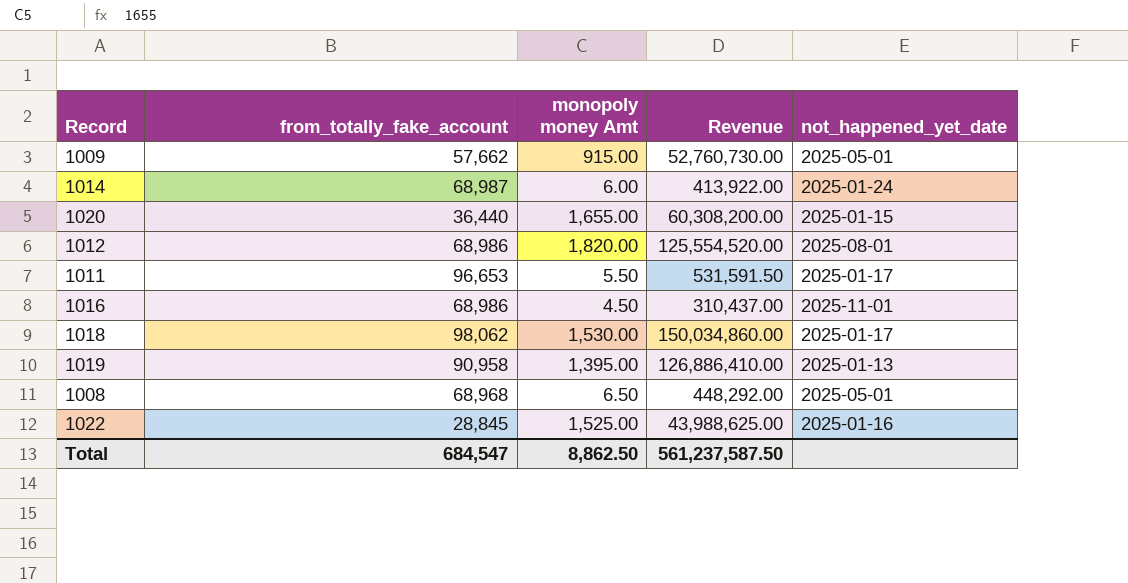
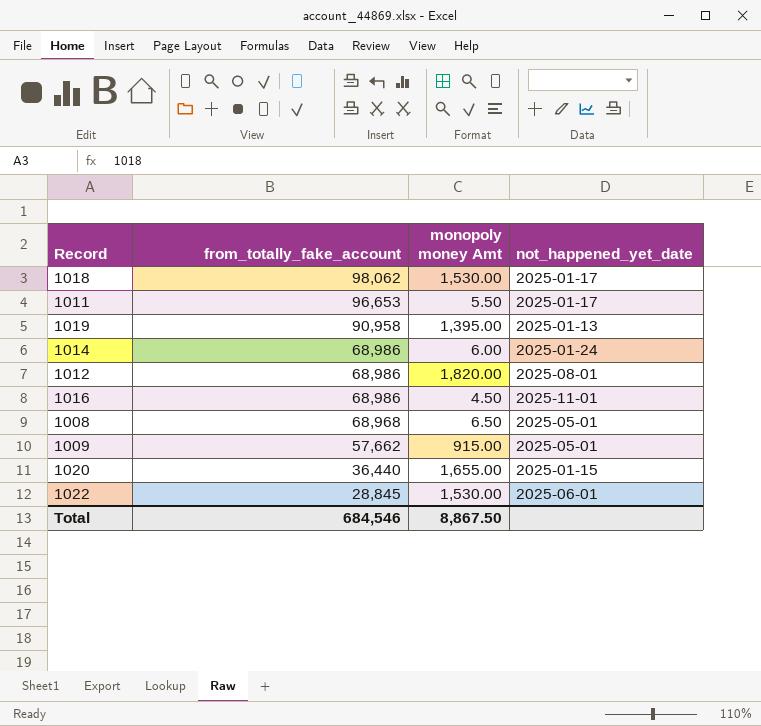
row order: none -> from_totally_fake_account descending
column Revenue | formula: [from_totally_fake_account] * [monopoly money Amt] -> none
1014 | from_totally_fake_account: 68,987 -> 68,986
1022 | monopoly money Amt: 1,525.00 -> 1,530.00
1022 | not_happened_yet_date: 2025-01-16 -> 2025-06-01
Total | from_totally_fake_account: 684,547 -> 684,546
Total | monopoly money Amt: 8,862.50 -> 8,867.50

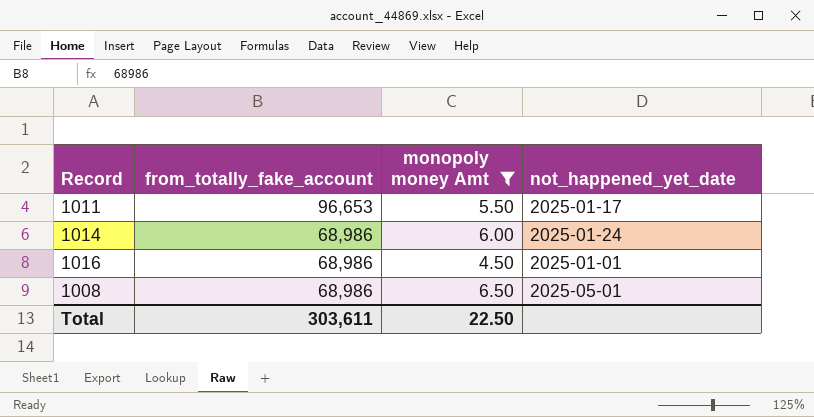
filter: none -> monopoly money Amt <= 6.50
1016 | not_happened_yet_date: 2025-11-01 -> 2025-01-01
1008 | from_totally_fake_account: 68,968 -> 68,986
Total | from_totally_fake_account: 684,546 -> 303,611
Total | monopoly money Amt: 8,867.50 -> 22.50

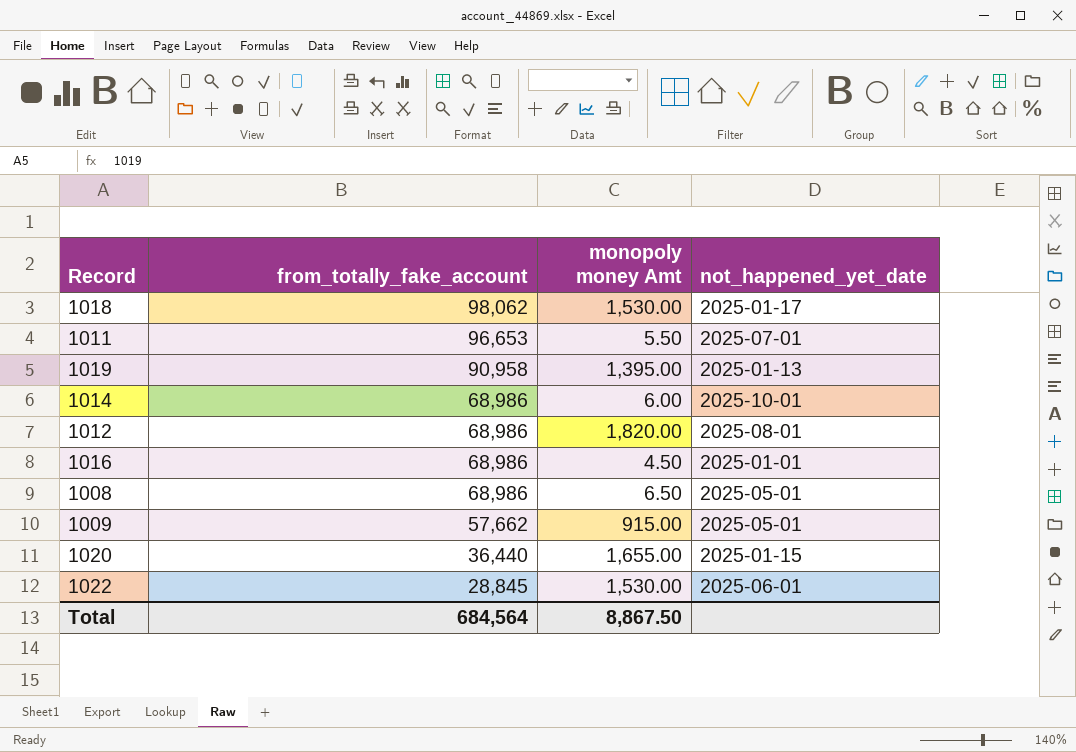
filter: monopoly money Amt <= 6.50 -> none
1011 | not_happened_yet_date: 2025-01-17 -> 2025-07-01
1014 | not_happened_yet_date: 2025-01-24 -> 2025-10-01
Total | from_totally_fake_account: 303,611 -> 684,564
Total | monopoly money Amt: 22.50 -> 8,867.50

